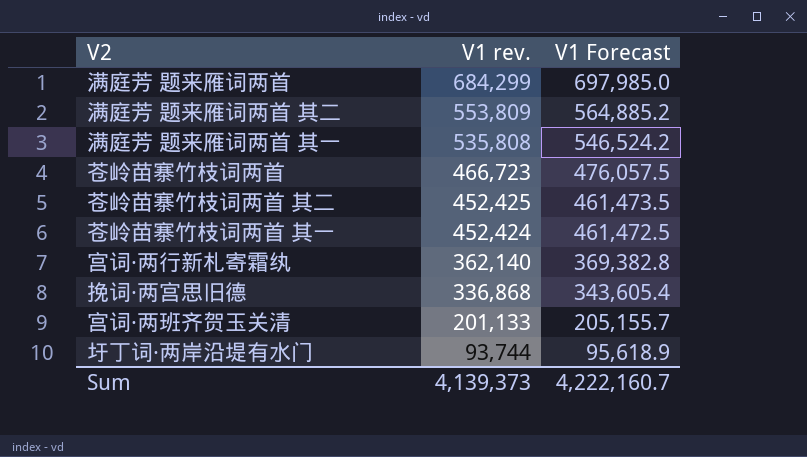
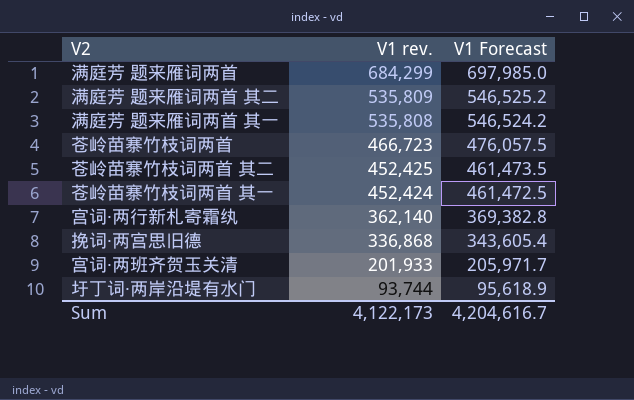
满庭芳 题来雁词两首 其二 | V1 rev.: 553,809 -> 535,809
满庭芳 题来雁词两首 其二 | V1 Forecast: 564,885.2 -> 546,525.2
宫词·两班齐贺玉关清 | V1 rev.: 201,133 -> 201,933
宫词·两班齐贺玉关清 | V1 Forecast: 205,155.7 -> 205,971.7
Sum | V1 rev.: 4,139,373 -> 4,122,173
Sum | V1 Forecast: 4,222,160.7 -> 4,204,616.7

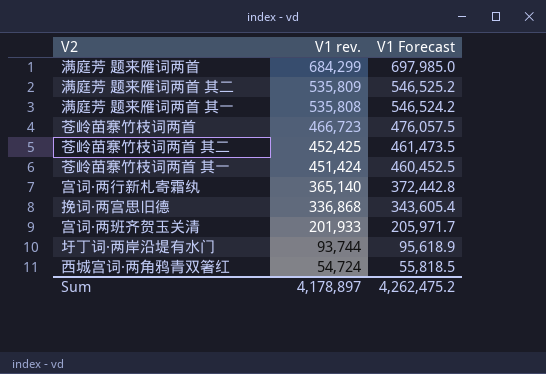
苍岭苗寨竹枝词两首 其一 | V1 rev.: 452,424 -> 451,424
苍岭苗寨竹枝词两首 其一 | V1 Forecast: 461,472.5 -> 460,452.5
宫词·两行新札寄霜纨 | V1 rev.: 362,140 -> 365,140
宫词·两行新札寄霜纨 | V1 Forecast: 369,382.8 -> 372,442.8
row 西城宫词·两角鸦青双箸红: none -> 54,724 | 55,818.5
Sum | V1 rev.: 4,122,173 -> 4,178,897
Sum | V1 Forecast: 4,204,616.7 -> 4,262,475.2

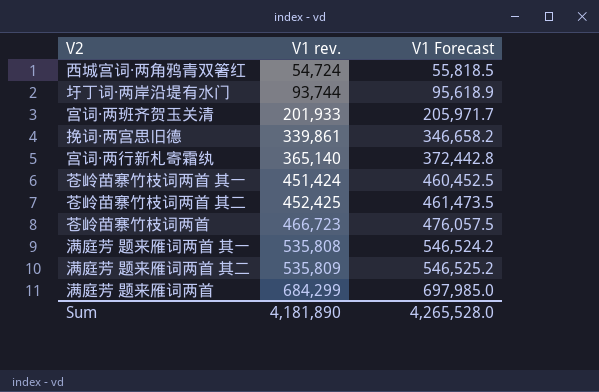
row order: V1 rev. descending -> V1 rev. ascending
挽词·两宫思旧德 | V1 rev.: 336,868 -> 339,861
挽词·两宫思旧德 | V1 Forecast: 343,605.4 -> 346,658.2
Sum | V1 rev.: 4,178,897 -> 4,181,890
Sum | V1 Forecast: 4,262,475.2 -> 4,265,528.0

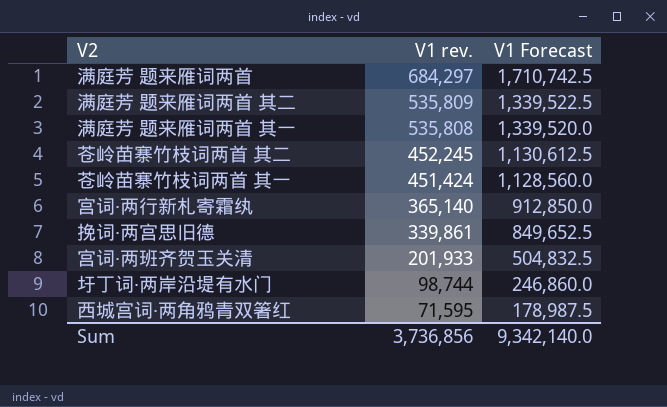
row order: V1 rev. ascending -> V1 rev. descending
column V1 Forecast | formula: [V1 rev.] * 1.02 -> [V1 rev.] * 2.5
row 苍岭苗寨竹枝词两首: 466,723 | 476,057.5 -> none
满庭芳 题来雁词两首 | V1 rev.: 684,299 -> 684,297
苍岭苗寨竹枝词两首 其二 | V1 rev.: 452,425 -> 452,245
圩丁词·两岸沿堤有水门 | V1 rev.: 93,744 -> 98,744
西城宫词·两角鸦青双箸红 | V1 rev.: 54,724 -> 71,595
Sum | V1 rev.: 4,181,890 -> 3,736,856
Sum | V1 Forecast: 4,265,528.0 -> 9,342,140.0

